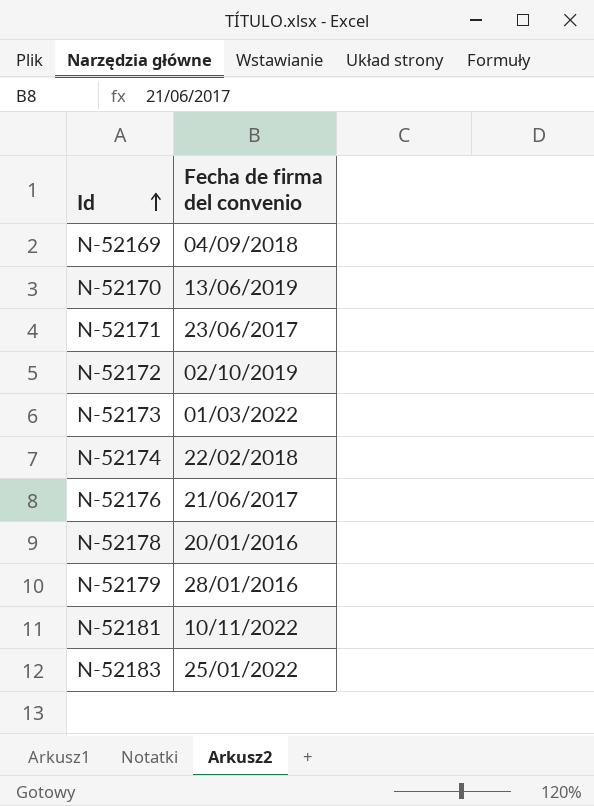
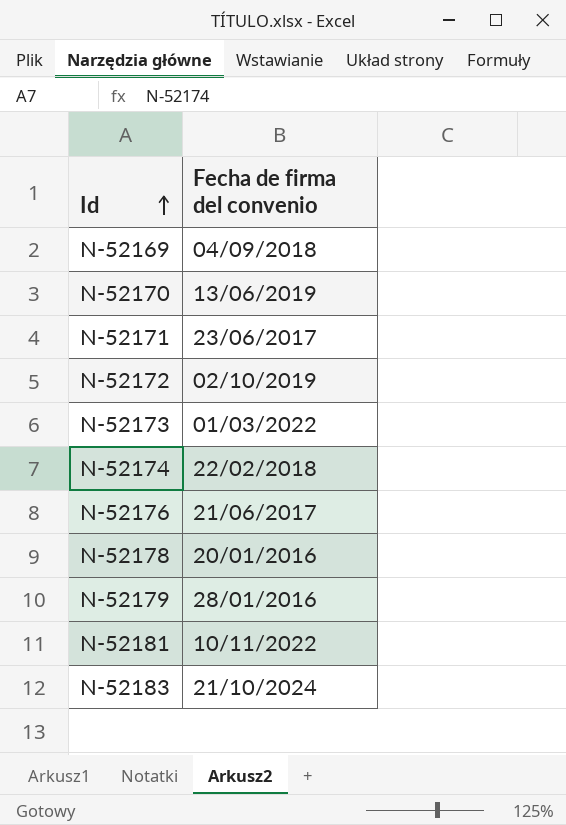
N-52183 | Fecha de firma del convenio: 25/01/2022 -> 21/10/2024

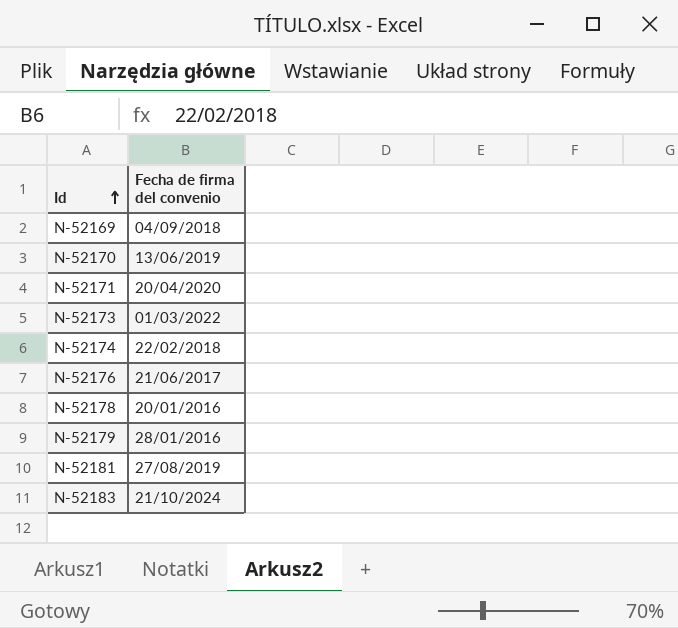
row N-52172: 02/10/2019 -> none
N-52171 | Fecha de firma del convenio: 23/06/2017 -> 20/04/2020
N-52181 | Fecha de firma del convenio: 10/11/2022 -> 27/08/2019

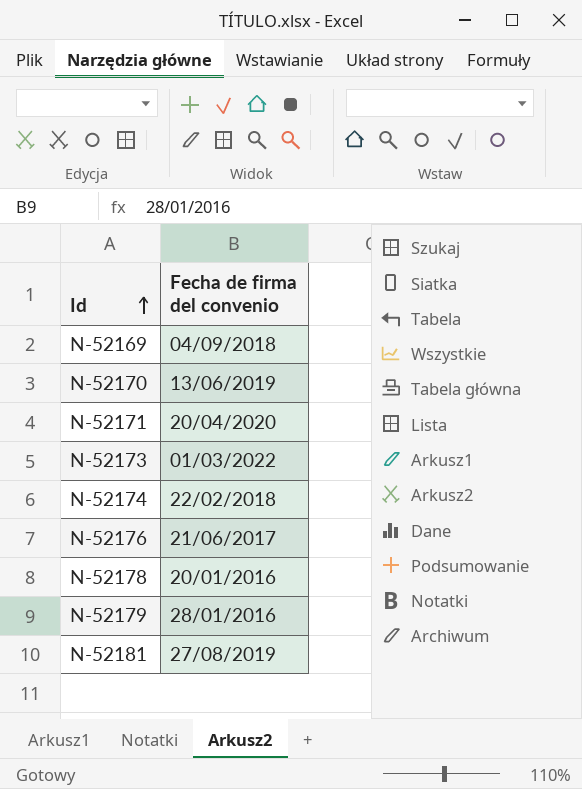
row N-52183: 21/10/2024 -> none

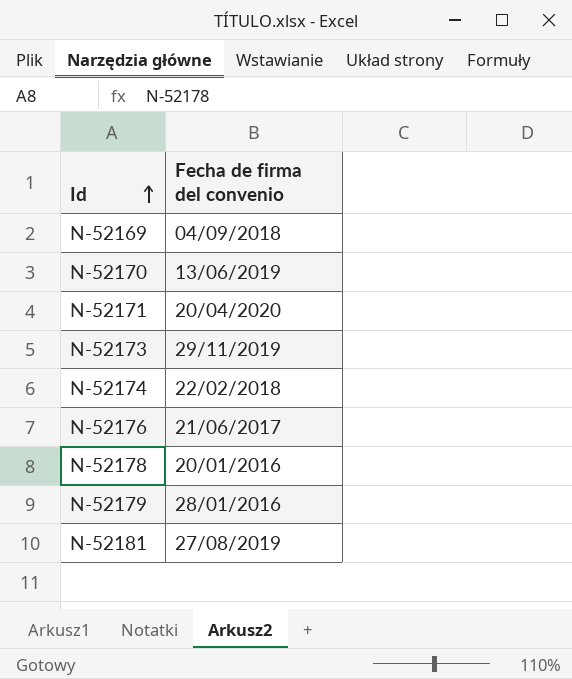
N-52173 | Fecha de firma del convenio: 01/03/2022 -> 29/11/2019

